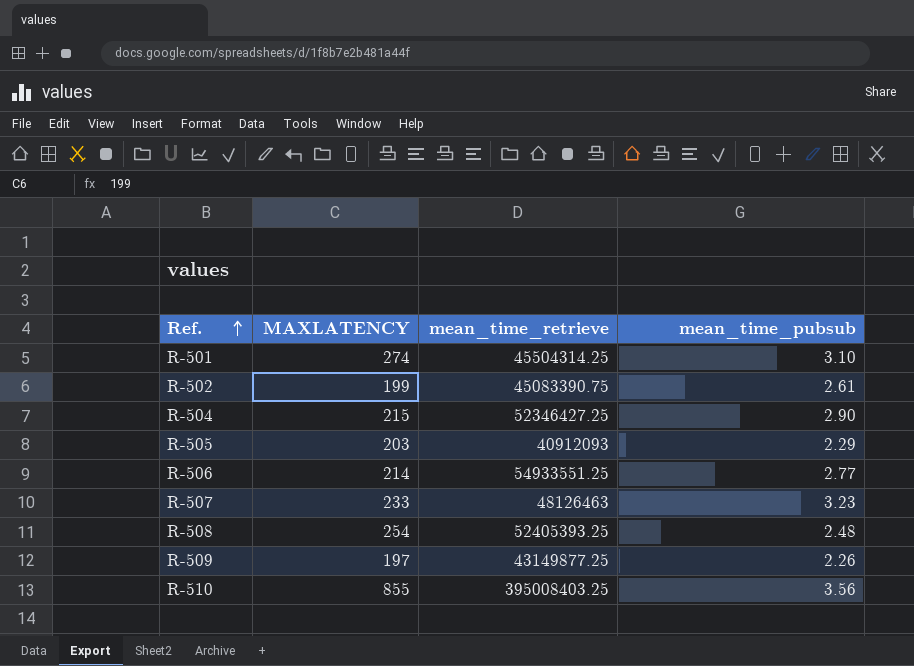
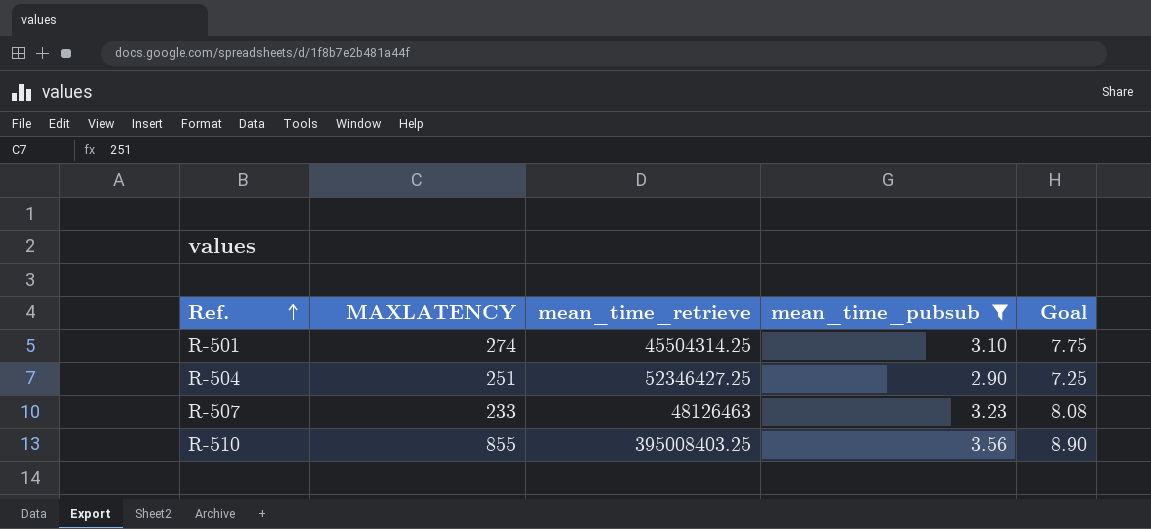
filter: none -> mean_time_pubsub >= 2.90
column Goal | formula: none -> [mean_time_pubsub] * 2.5
R-504 | MAXLATENCY: 215 -> 251

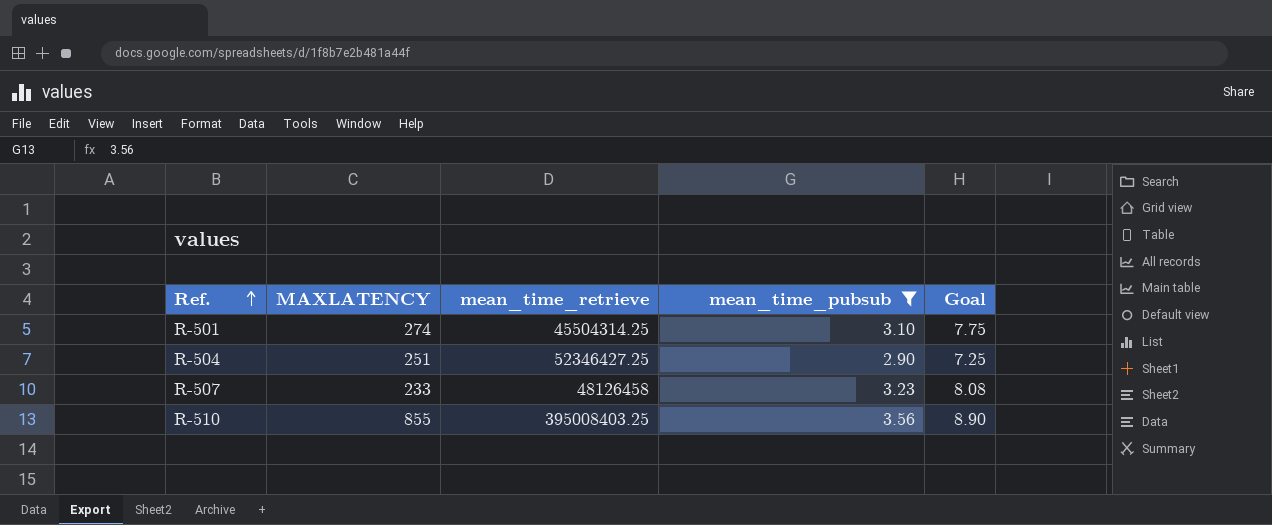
R-507 | mean_time_retrieve: 48126463 -> 48126458

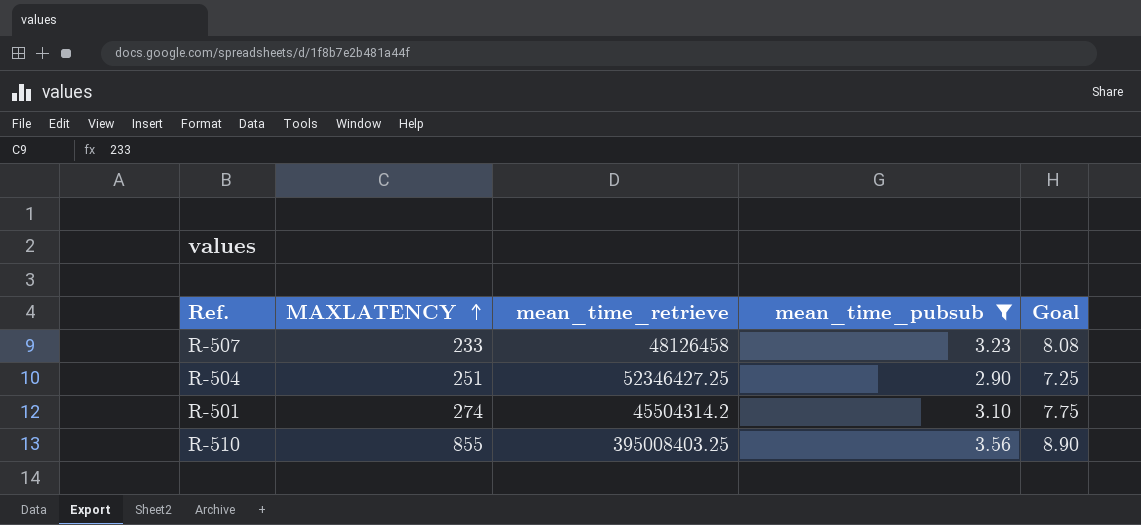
row order: Ref. ascending -> MAXLATENCY ascending
R-501 | mean_time_retrieve: 45504314.25 -> 45504314.2

